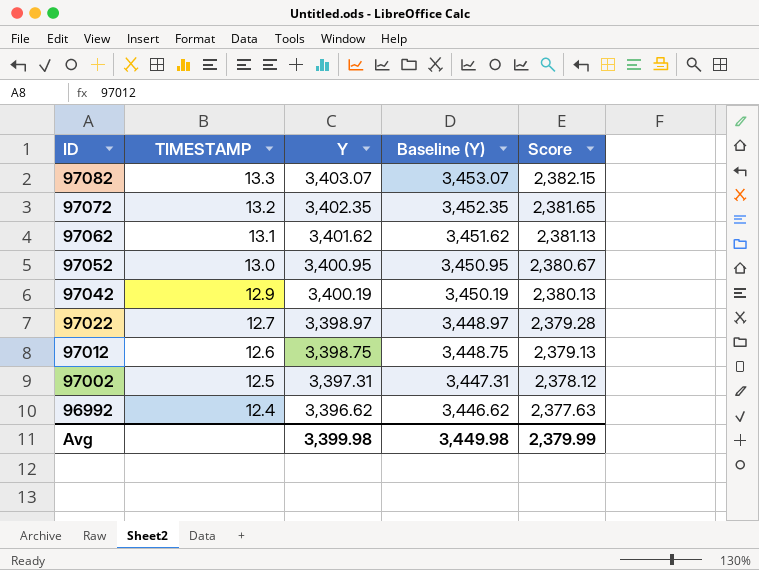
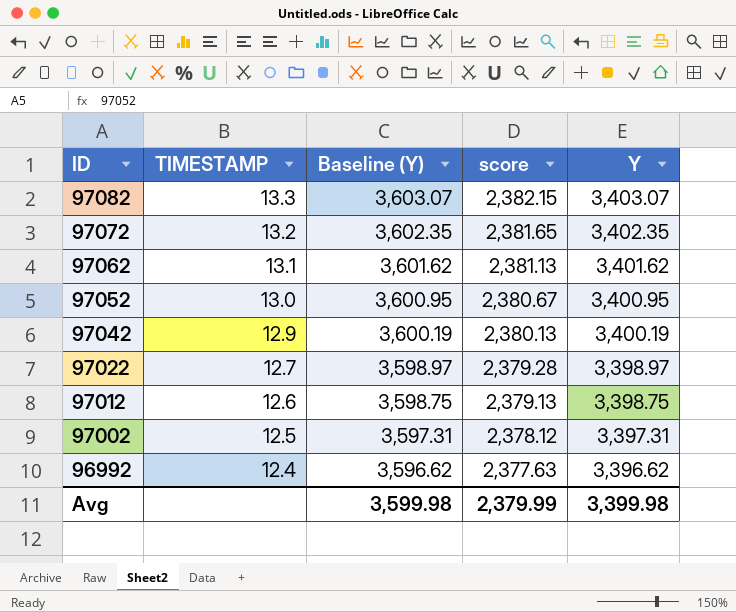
column Baseline (Y) | formula: [Y] + 50 -> [Y] + 200
column name: Score -> score
column Y | position: 3 -> 5
Avg | Baseline (Y): 3,449.98 -> 3,599.98

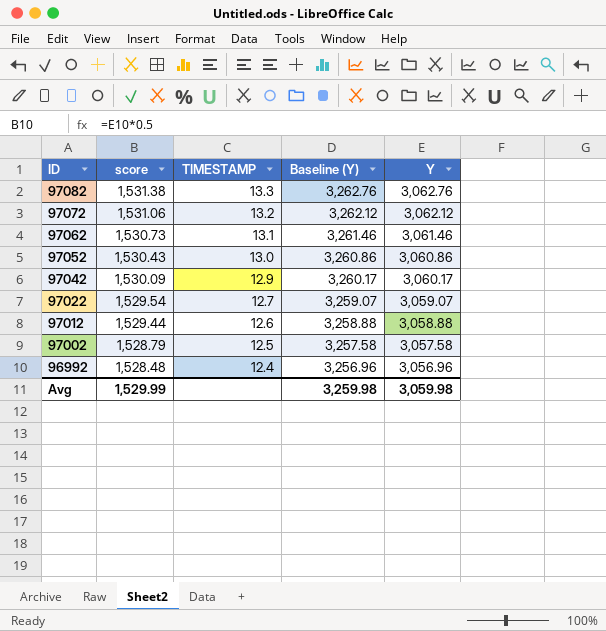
column score | formula: [Y] * 0.7 -> [Y] * 0.5
column score | position: 4 -> 2
97082 | Baseline (Y): 3,603.07 -> 3,262.76
97082 | Y: 3,403.07 -> 3,062.76
97072 | Baseline (Y): 3,602.35 -> 3,262.12
97072 | Y: 3,402.35 -> 3,062.12
97062 | Baseline (Y): 3,601.62 -> 3,261.46
97062 | Y: 3,401.62 -> 3,061.46
97052 | Baseline (Y): 3,600.95 -> 3,260.86
97052 | Y: 3,400.95 -> 3,060.86
97042 | Baseline (Y): 3,600.19 -> 3,260.17
97042 | Y: 3,400.19 -> 3,060.17
97022 | Baseline (Y): 3,598.97 -> 3,259.07
97022 | Y: 3,398.97 -> 3,059.07
97012 | Baseline (Y): 3,598.75 -> 3,258.88
97012 | Y: 3,398.75 -> 3,058.88
97002 | Baseline (Y): 3,597.31 -> 3,257.58
97002 | Y: 3,397.31 -> 3,057.58
96992 | Baseline (Y): 3,596.62 -> 3,256.96
96992 | Y: 3,396.62 -> 3,056.96
Avg | score: 2,379.99 -> 1,529.99
Avg | Baseline (Y): 3,599.98 -> 3,259.98
Avg | Y: 3,399.98 -> 3,059.98

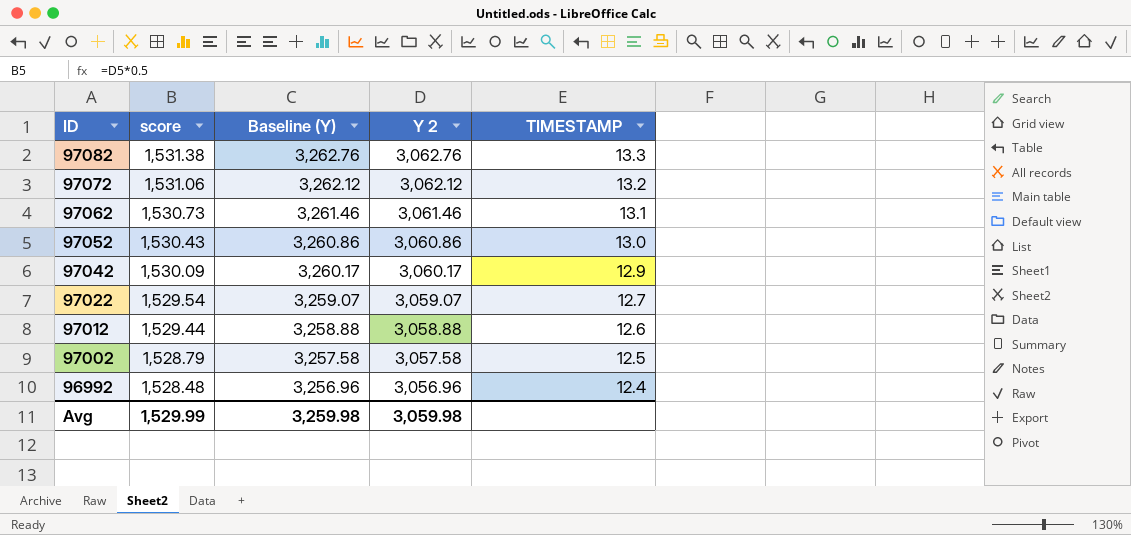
column name: Y -> Y 2
column TIMESTAMP | position: 3 -> 5

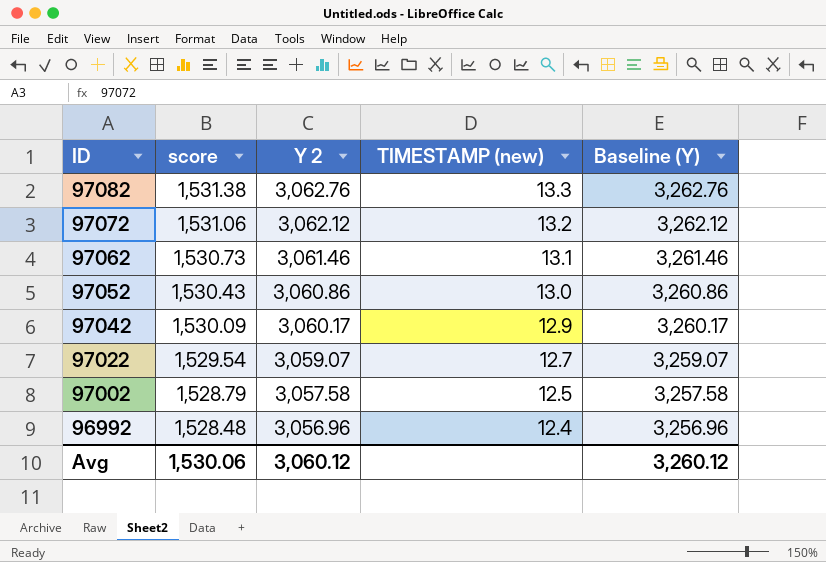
column name: TIMESTAMP -> TIMESTAMP (new)
column Baseline (Y) | position: 3 -> 5
row 97012: 1,529.44 | 3,258.88 | 3,058.88 | 12.6 -> none
Avg | score: 1,529.99 -> 1,530.06
Avg | Y 2: 3,059.98 -> 3,060.12
Avg | Baseline (Y): 3,259.98 -> 3,260.12

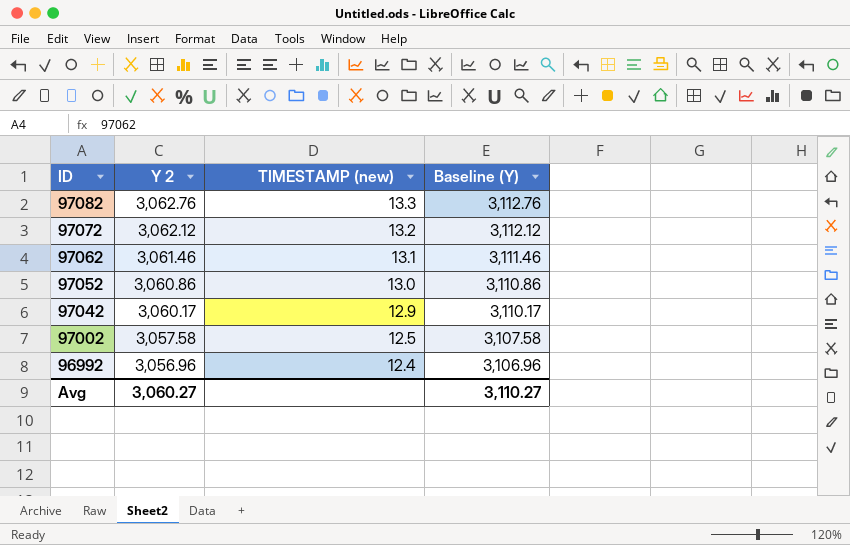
column score | formula: [Y 2] * 0.5 -> none
column Baseline (Y) | formula: [Y 2] + 200 -> [Y 2] + 50
row 97022: 1,529.54 | 3,059.07 | 12.7 | 3,259.07 -> none
Avg | Y 2: 3,060.12 -> 3,060.27
Avg | Baseline (Y): 3,260.12 -> 3,110.27

